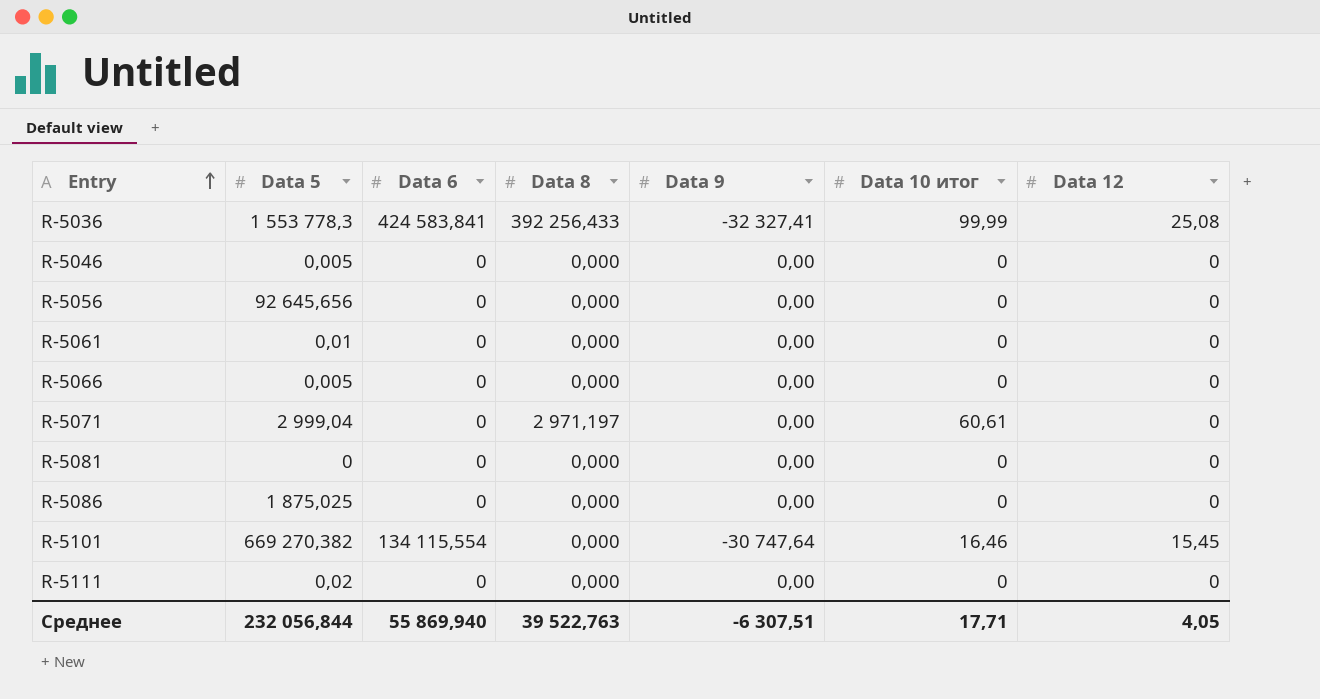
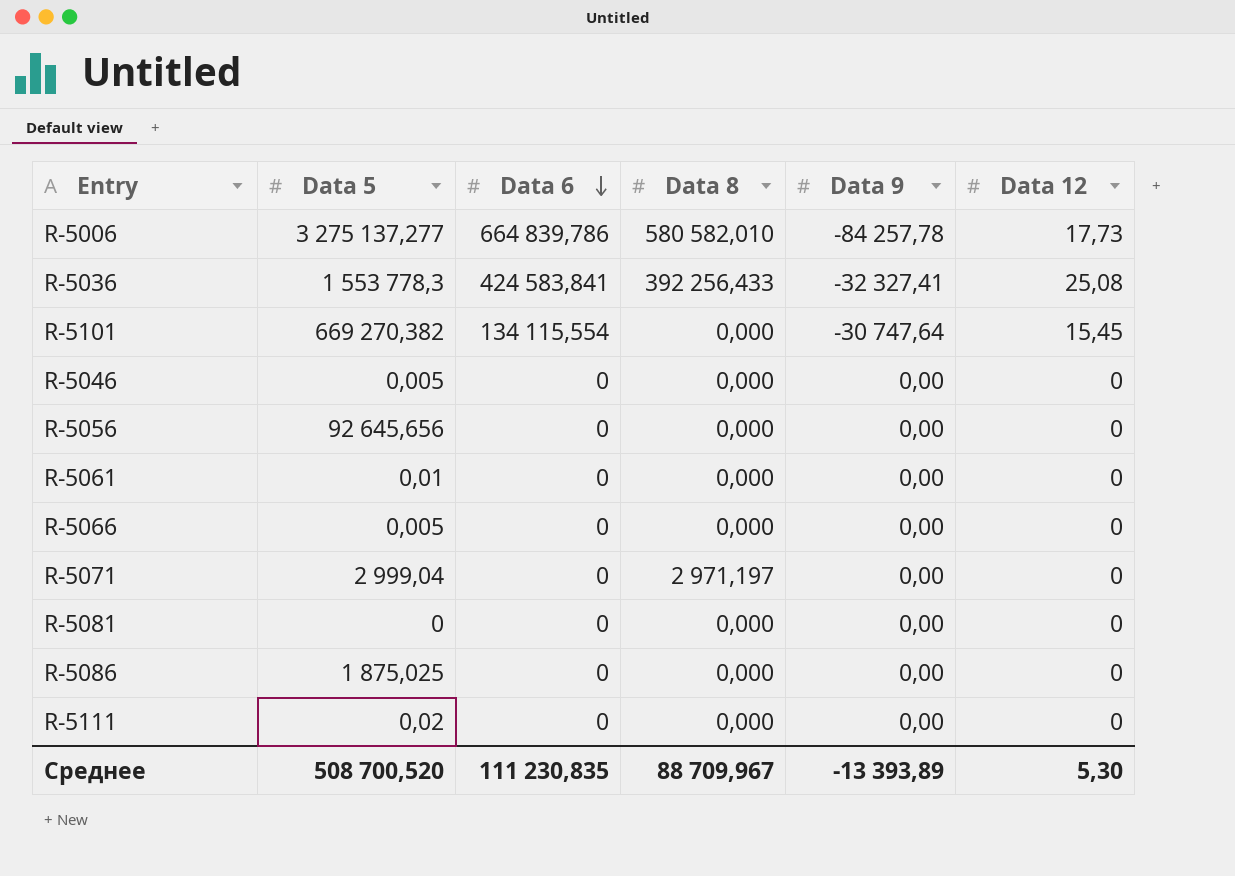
row order: Entry ascending -> Data 6 descending
column Data 10 итог | position: 6 -> none
row R-5006: none -> 3 275 137,277 | 664 839,786 | 580 582,010 | -84 257,78 | 17,73
Среднее | Data 5: 232 056,844 -> 508 700,520
Среднее | Data 6: 55 869,940 -> 111 230,835
Среднее | Data 8: 39 522,763 -> 88 709,967
Среднее | Data 9: -6 307,51 -> -13 393,89
Среднее | Data 12: 4,05 -> 5,30

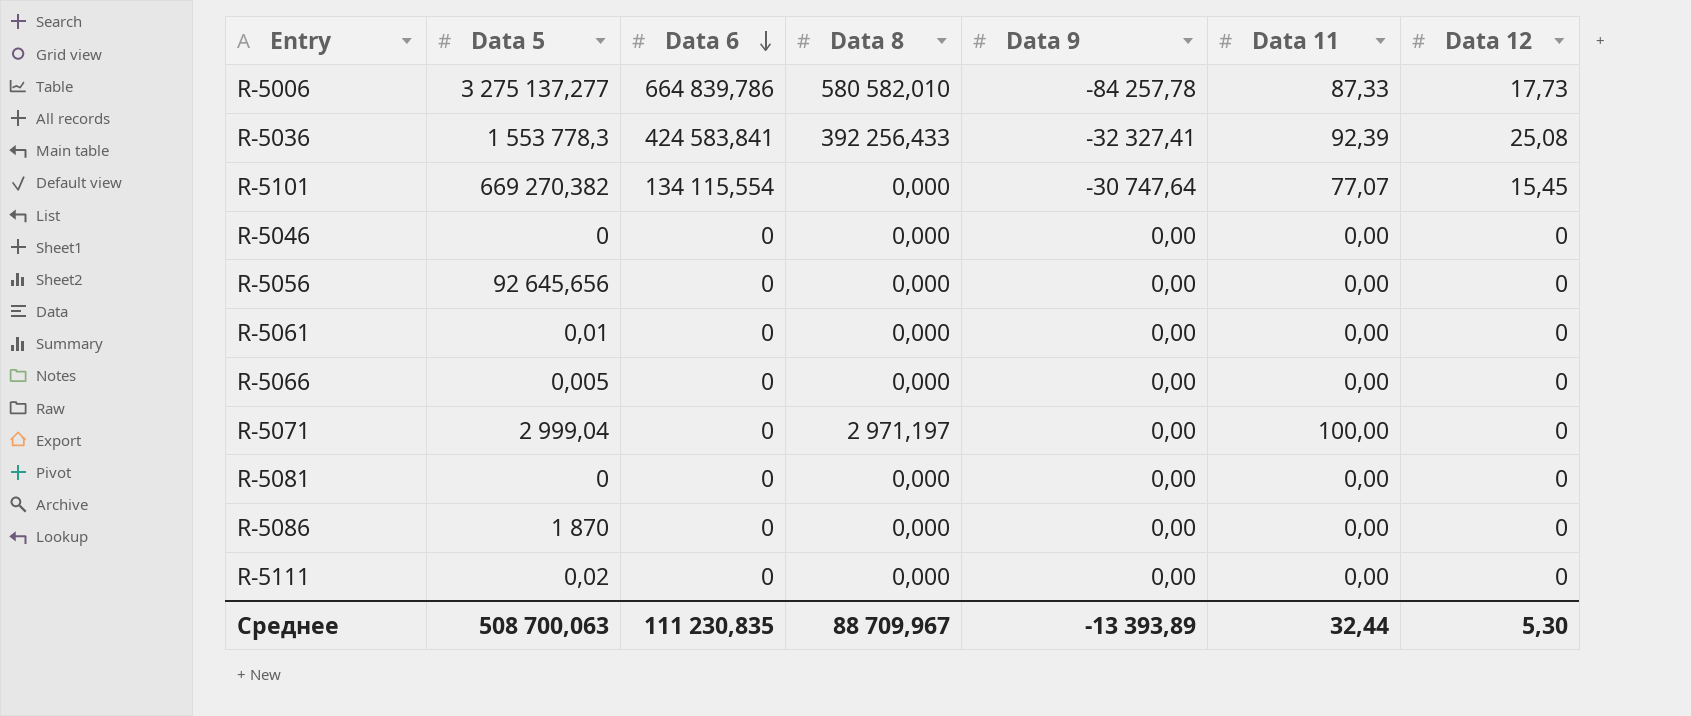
column Data 11 | position: none -> 6
R-5046 | Data 5: 0,005 -> 0
R-5086 | Data 5: 1 875,025 -> 1 870
Среднее | Data 5: 508 700,520 -> 508 700,063

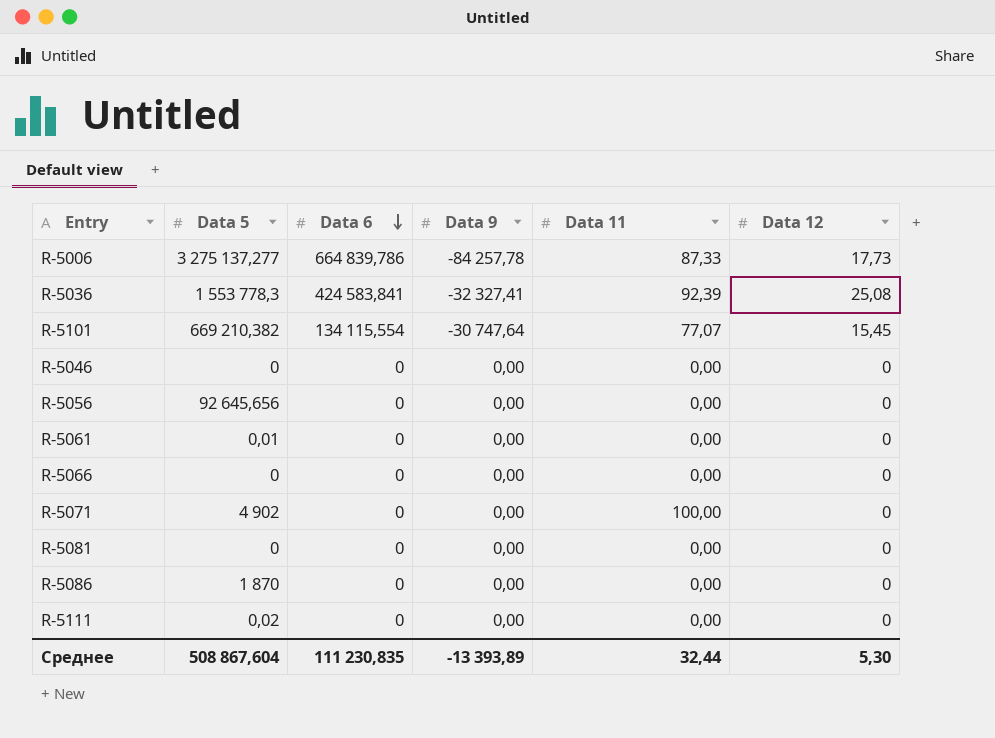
column Data 8 | position: 4 -> none
R-5101 | Data 5: 669 270,382 -> 669 210,382
R-5066 | Data 5: 0,005 -> 0
R-5071 | Data 5: 2 999,04 -> 4 902
Среднее | Data 5: 508 700,063 -> 508 867,604

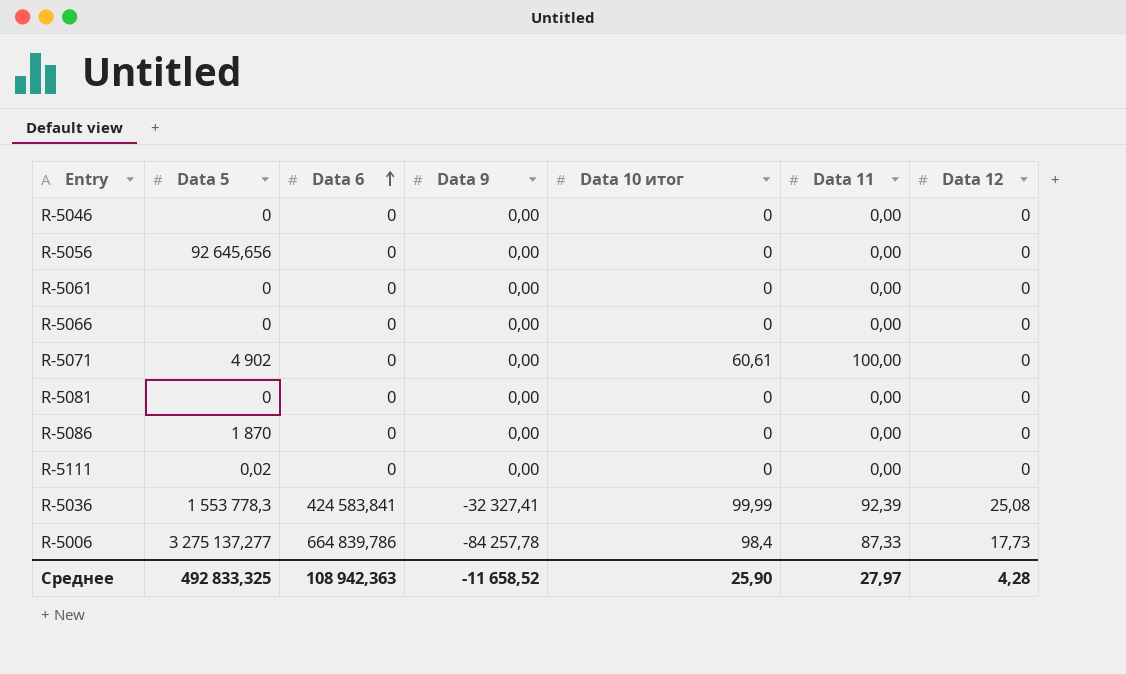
row order: Data 6 descending -> Data 6 ascending
column Data 10 итог | position: none -> 5
row R-5101: 669 210,382 | 134 115,554 | -30 747,64 | 77,07 | 15,45 -> none
R-5061 | Data 5: 0,01 -> 0
Среднее | Data 5: 508 867,604 -> 492 833,325
Среднее | Data 6: 111 230,835 -> 108 942,363
Среднее | Data 9: -13 393,89 -> -11 658,52
Среднее | Data 11: 32,44 -> 27,97
Среднее | Data 12: 5,30 -> 4,28

